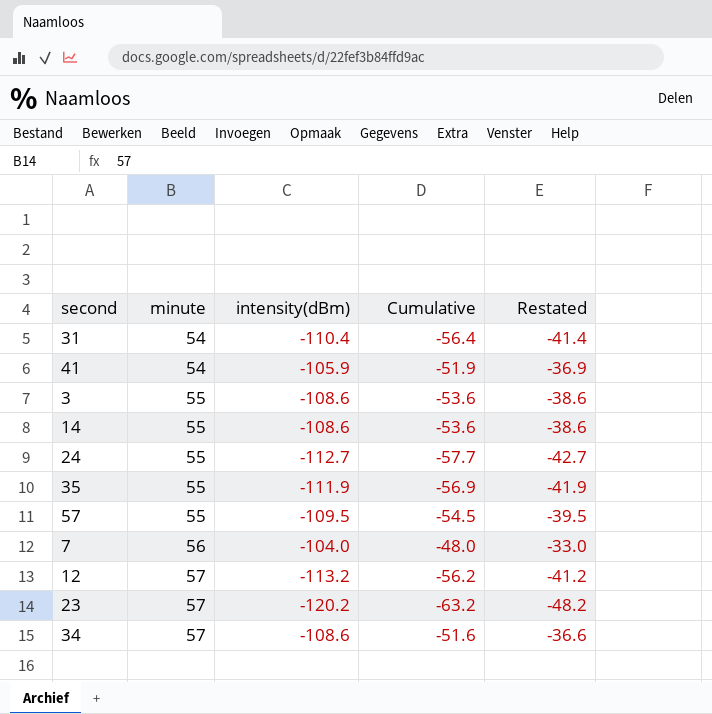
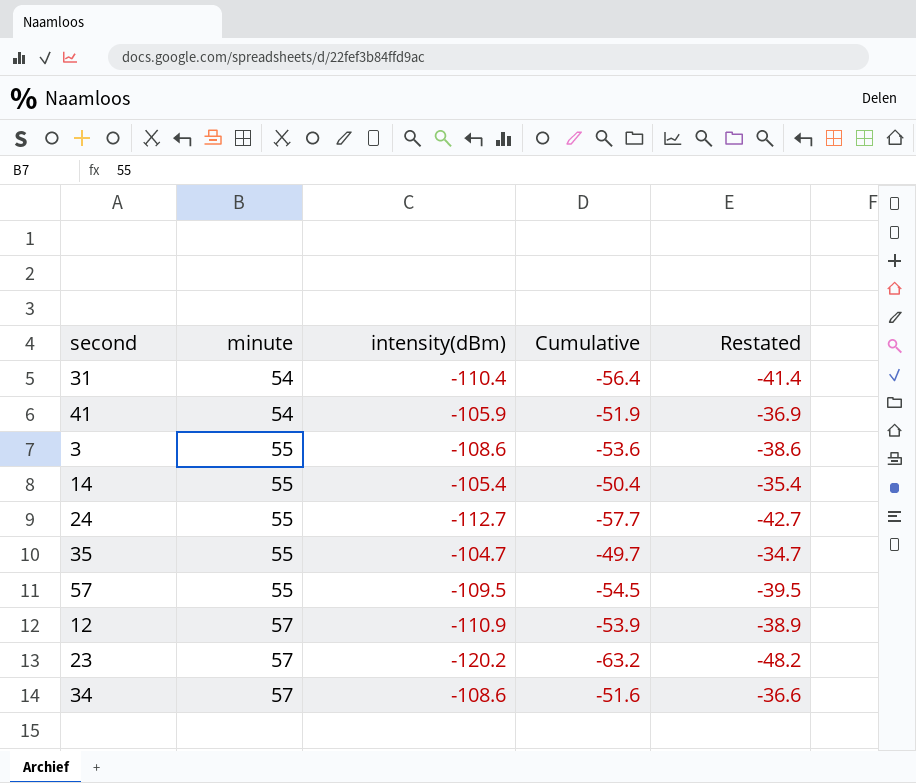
row 7: 56 | -104.0 | -48.0 | -33.0 -> none
14 | intensity(dBm): -108.6 -> -105.4
14 | Cumulative: -53.6 -> -50.4
14 | Restated: -38.6 -> -35.4
35 | intensity(dBm): -111.9 -> -104.7
35 | Cumulative: -56.9 -> -49.7
35 | Restated: -41.9 -> -34.7
12 | intensity(dBm): -113.2 -> -110.9
12 | Cumulative: -56.2 -> -53.9
12 | Restated: -41.2 -> -38.9

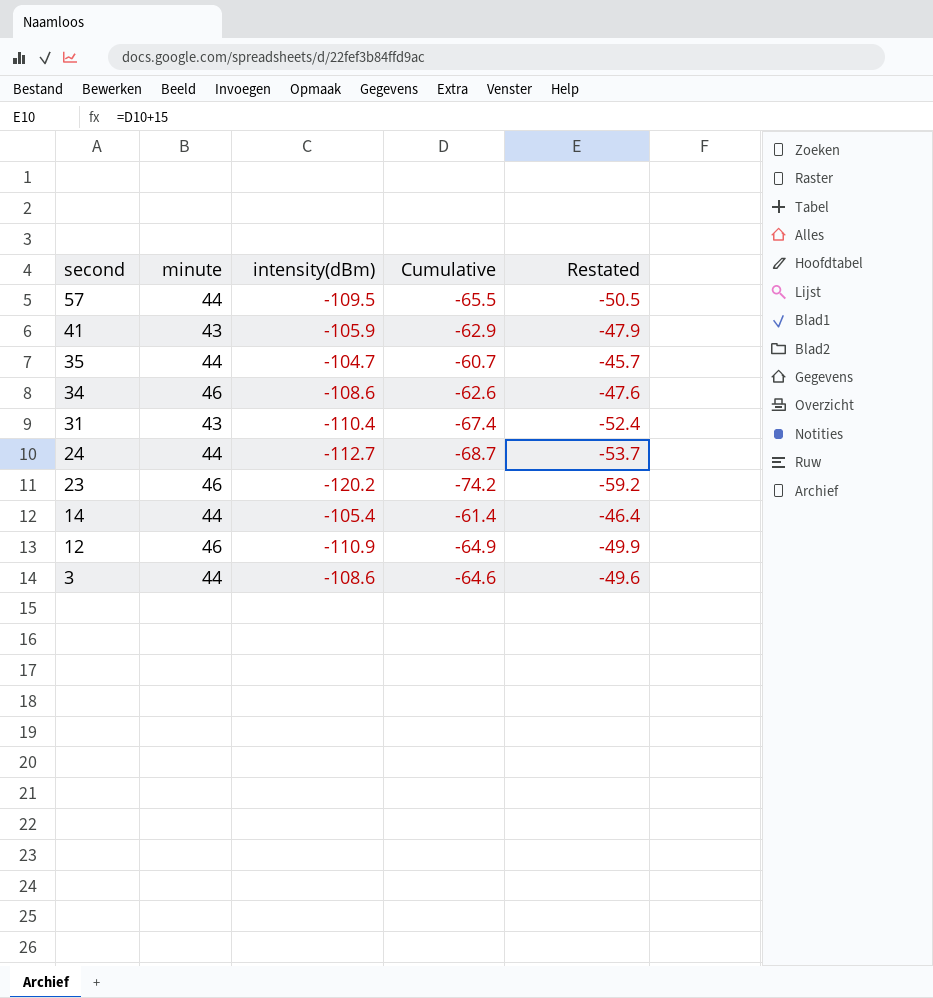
row order: minute ascending -> second descending
57 | minute: 55 -> 44
57 | Cumulative: -54.5 -> -65.5
57 | Restated: -39.5 -> -50.5
41 | minute: 54 -> 43
41 | Cumulative: -51.9 -> -62.9
41 | Restated: -36.9 -> -47.9
35 | minute: 55 -> 44
35 | Cumulative: -49.7 -> -60.7
35 | Restated: -34.7 -> -45.7
34 | minute: 57 -> 46
34 | Cumulative: -51.6 -> -62.6
34 | Restated: -36.6 -> -47.6
31 | minute: 54 -> 43
31 | Cumulative: -56.4 -> -67.4
31 | Restated: -41.4 -> -52.4
24 | minute: 55 -> 44
24 | Cumulative: -57.7 -> -68.7
24 | Restated: -42.7 -> -53.7
23 | minute: 57 -> 46
23 | Cumulative: -63.2 -> -74.2
23 | Restated: -48.2 -> -59.2
14 | minute: 55 -> 44
14 | Cumulative: -50.4 -> -61.4
14 | Restated: -35.4 -> -46.4
12 | minute: 57 -> 46
12 | Cumulative: -53.9 -> -64.9
12 | Restated: -38.9 -> -49.9
3 | minute: 55 -> 44
3 | Cumulative: -53.6 -> -64.6
3 | Restated: -38.6 -> -49.6

